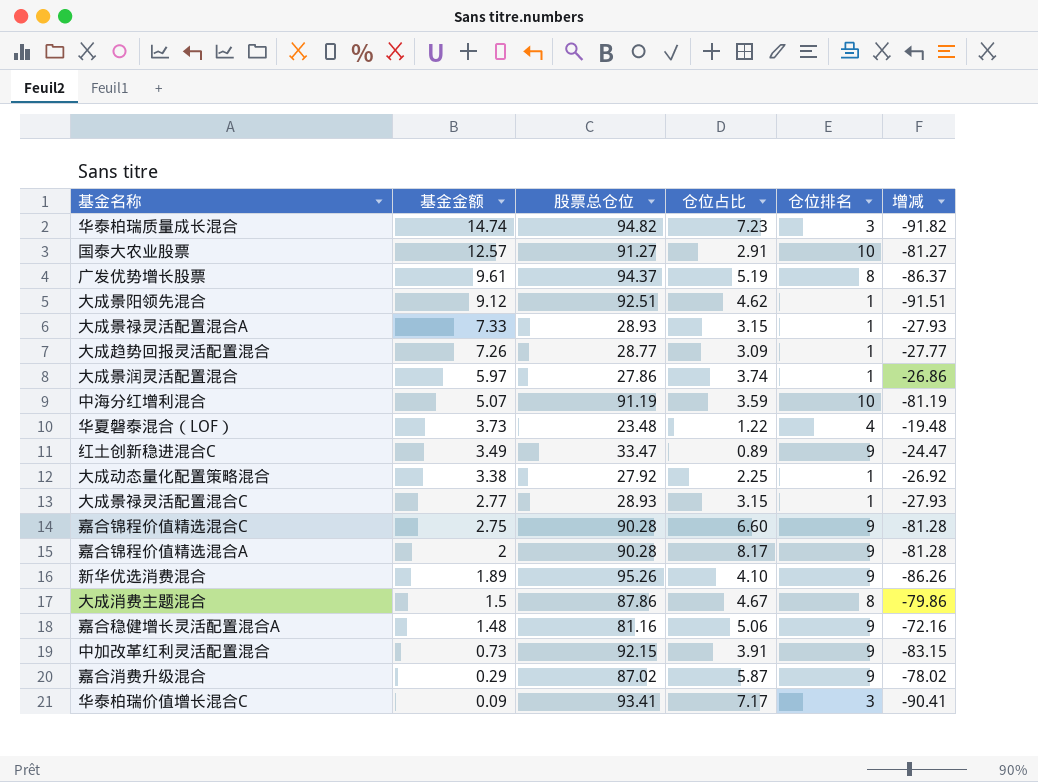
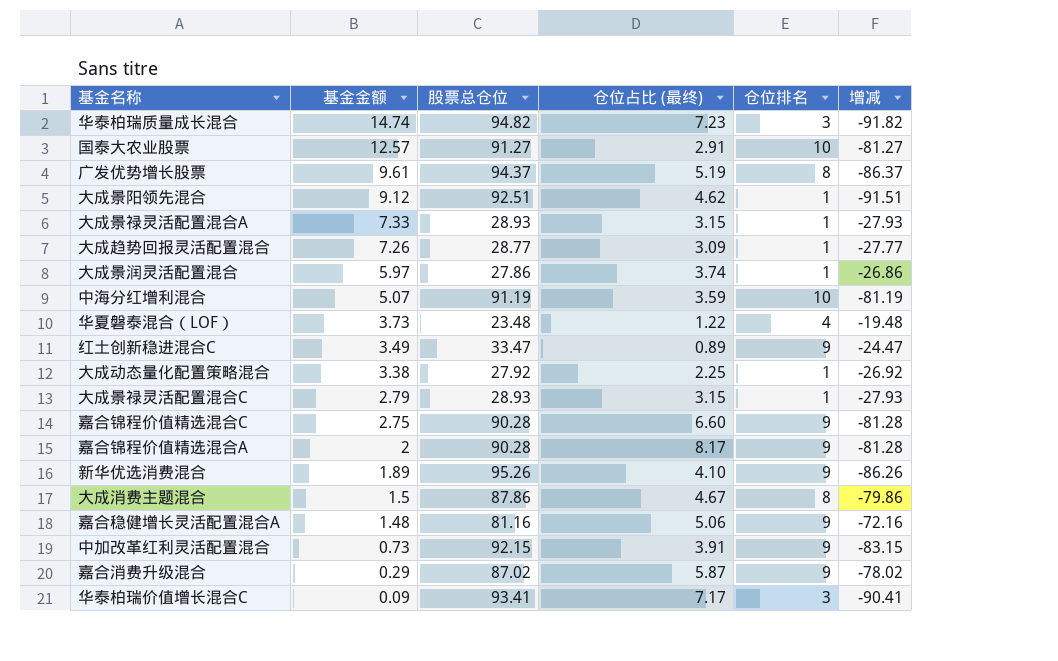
column name: 仓位占比 -> 仓位占比 (最终)
大成景禄灵活配置混合C | 基金金额: 2.77 -> 2.79

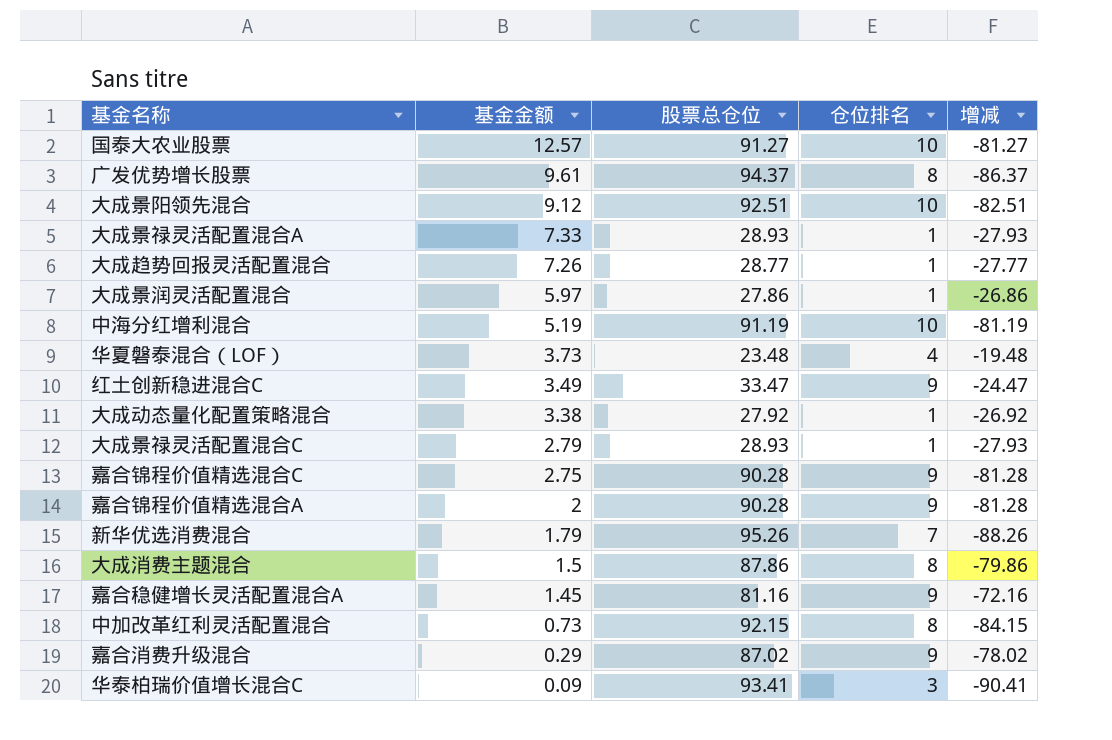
column 仓位占比 (最终) | position: 4 -> none
row 华泰柏瑞质量成长混合: 14.74 | 94.82 | 7.23 | 3 | -91.82 -> none
大成景阳领先混合 | 仓位排名: 1 -> 10
大成景阳领先混合 | 增减: -91.51 -> -82.51
中海分红增利混合 | 基金金额: 5.07 -> 5.19
新华优选消费混合 | 基金金额: 1.89 -> 1.79
新华优选消费混合 | 仓位排名: 9 -> 7
新华优选消费混合 | 增减: -86.26 -> -88.26
嘉合稳健增长灵活配置混合A | 基金金额: 1.48 -> 1.45
中加改革红利灵活配置混合 | 仓位排名: 9 -> 8
中加改革红利灵活配置混合 | 增减: -83.15 -> -84.15

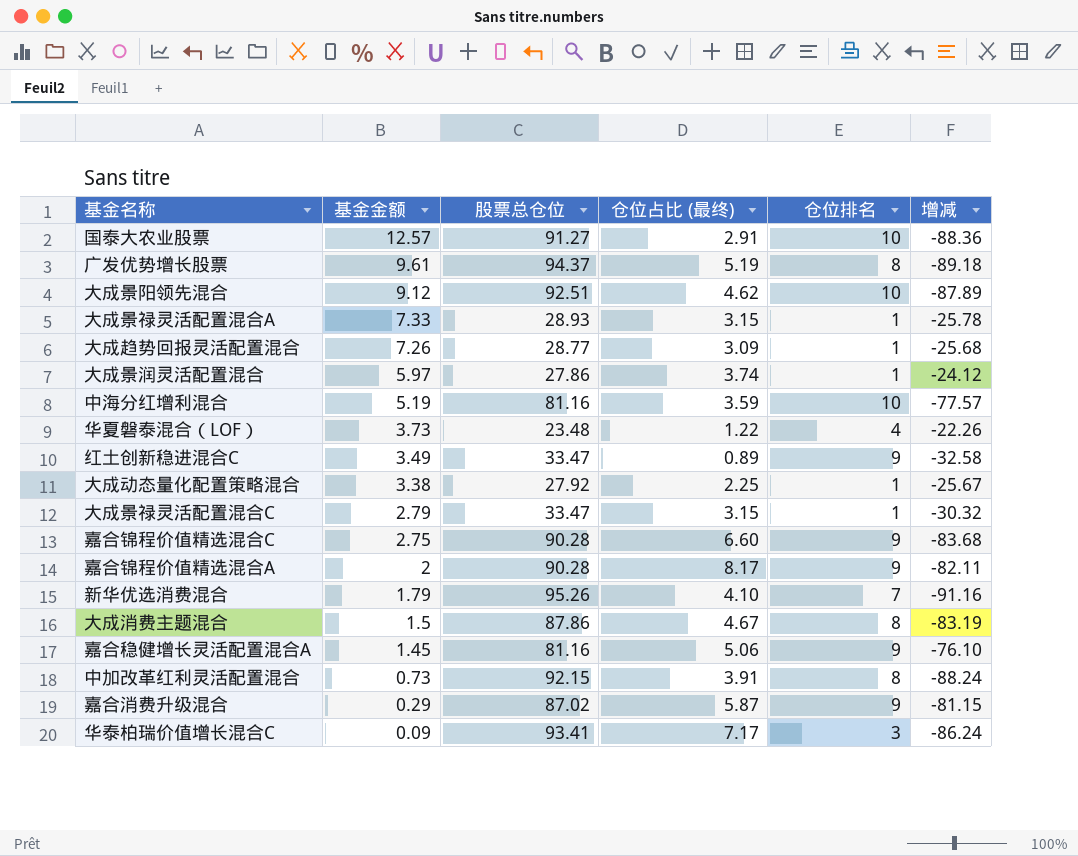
column 仓位占比 (最终) | position: none -> 4
column 增减 | formula: [仓位排名] - [股票总仓位] -> [仓位占比 (最终)] - [股票总仓位]
中海分红增利混合 | 股票总仓位: 91.19 -> 81.16
大成景禄灵活配置混合C | 股票总仓位: 28.93 -> 33.47

